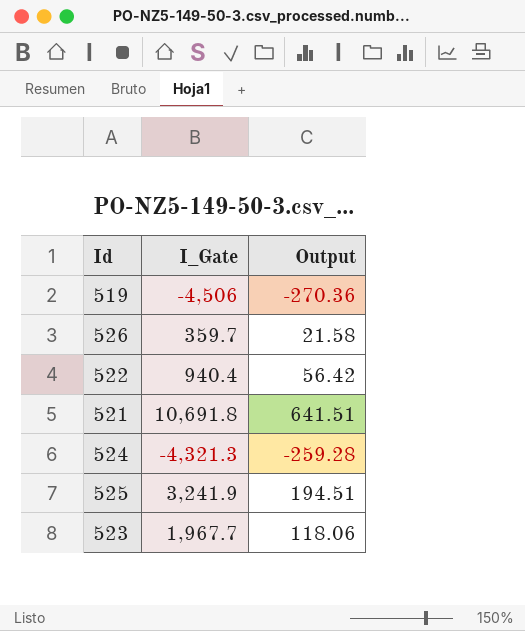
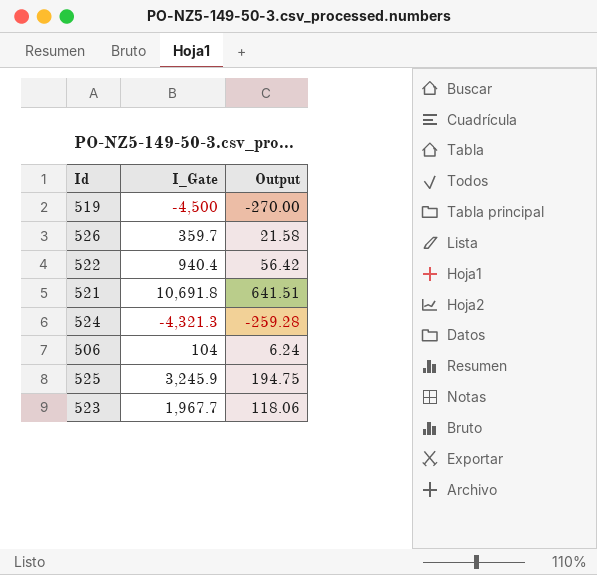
519 | I_Gate: -4,506 -> -4,500
519 | Output: -270.36 -> -270.00
row 506: none -> 104 | 6.24
525 | I_Gate: 3,241.9 -> 3,245.9
525 | Output: 194.51 -> 194.75

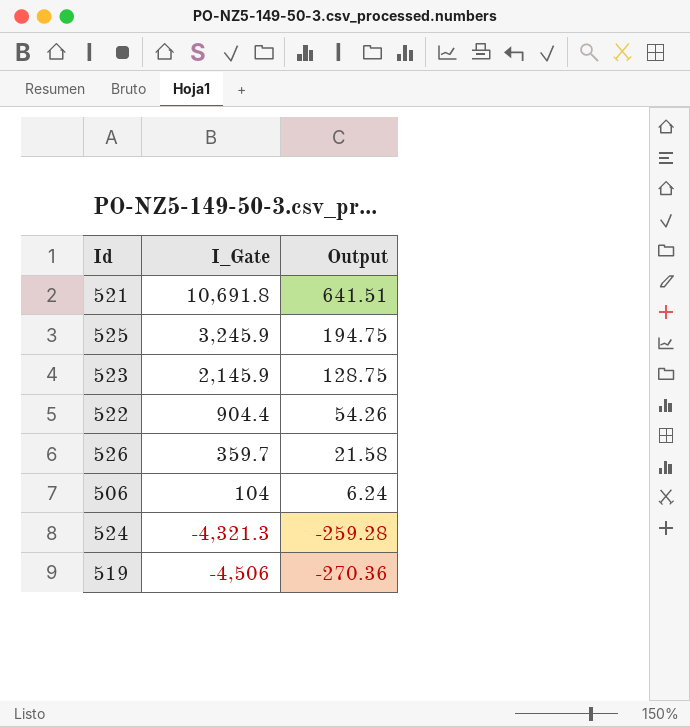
row order: none -> I_Gate descending
523 | I_Gate: 1,967.7 -> 2,145.9
523 | Output: 118.06 -> 128.75
522 | I_Gate: 940.4 -> 904.4
522 | Output: 56.42 -> 54.26
519 | I_Gate: -4,500 -> -4,506
519 | Output: -270.00 -> -270.36

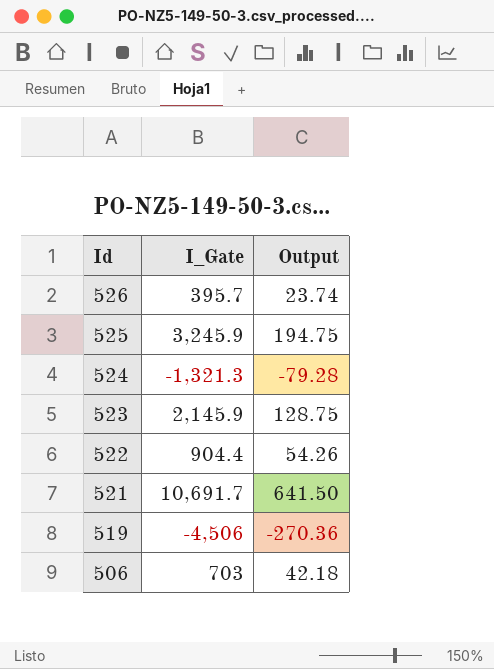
row order: I_Gate descending -> Id descending
526 | I_Gate: 359.7 -> 395.7
526 | Output: 21.58 -> 23.74
524 | I_Gate: -4,321.3 -> -1,321.3
524 | Output: -259.28 -> -79.28
521 | I_Gate: 10,691.8 -> 10,691.7
521 | Output: 641.51 -> 641.50
506 | I_Gate: 104 -> 703
506 | Output: 6.24 -> 42.18

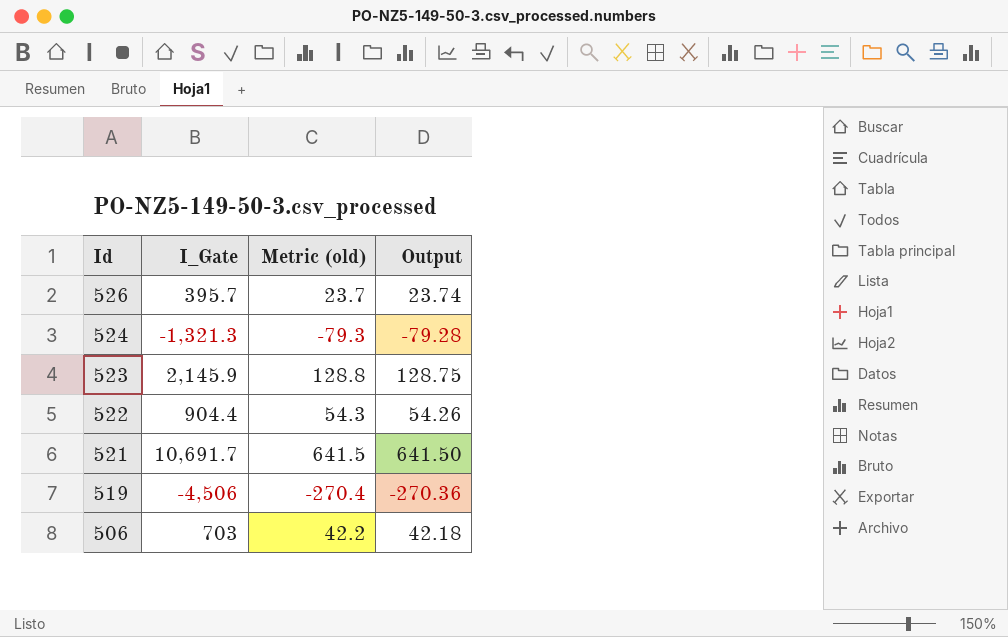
column Metric (old) | formula: none -> [I_Gate] * 0.06
row 525: 3,245.9 | 194.75 -> none

